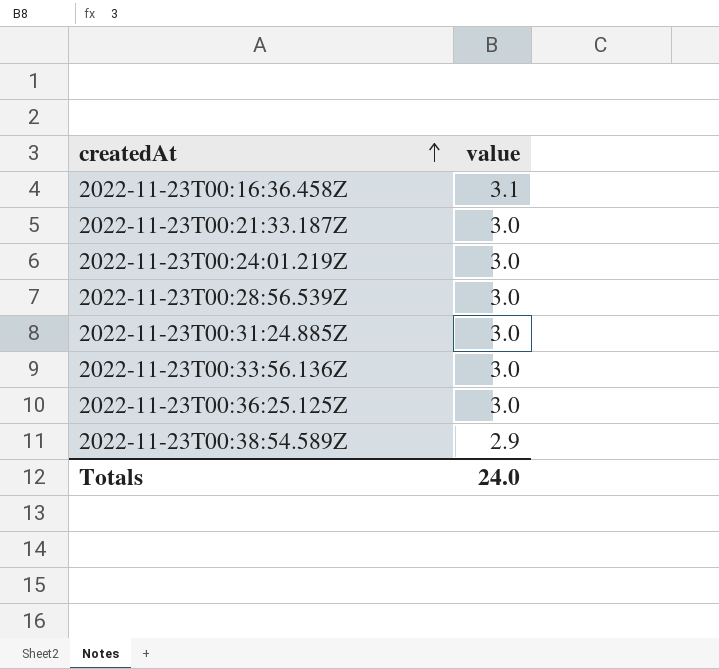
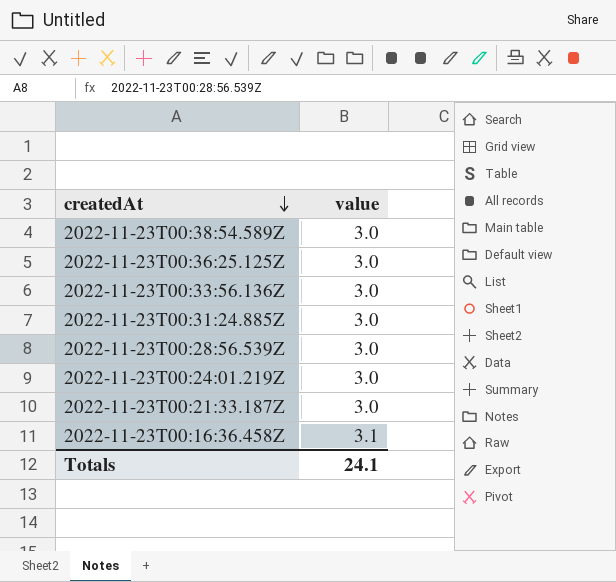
row order: createdAt ascending -> createdAt descending
2022-11-23T00:38:54.589Z | value: 2.9 -> 3.0
Totals | value: 24.0 -> 24.1

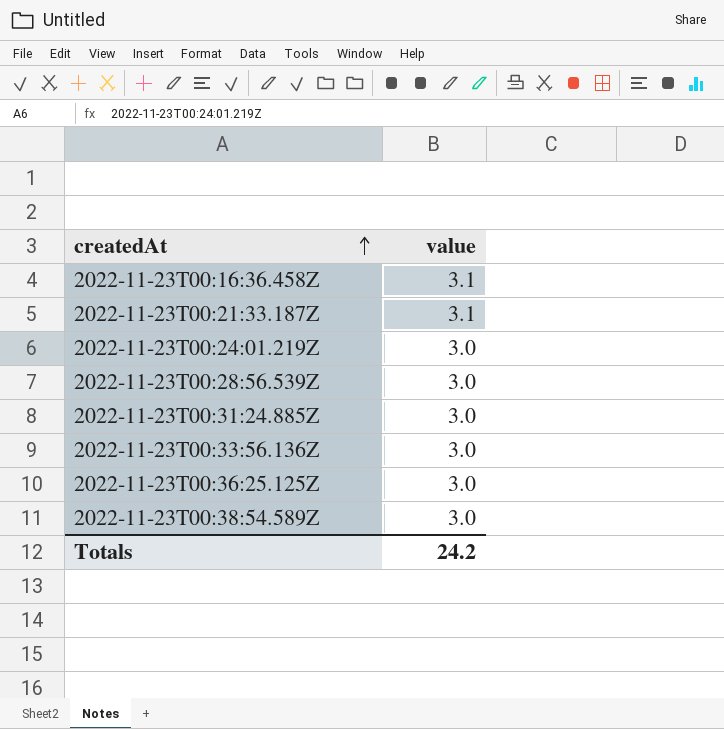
row order: createdAt descending -> createdAt ascending
2022-11-23T00:21:33.187Z | value: 3.0 -> 3.1
Totals | value: 24.1 -> 24.2

